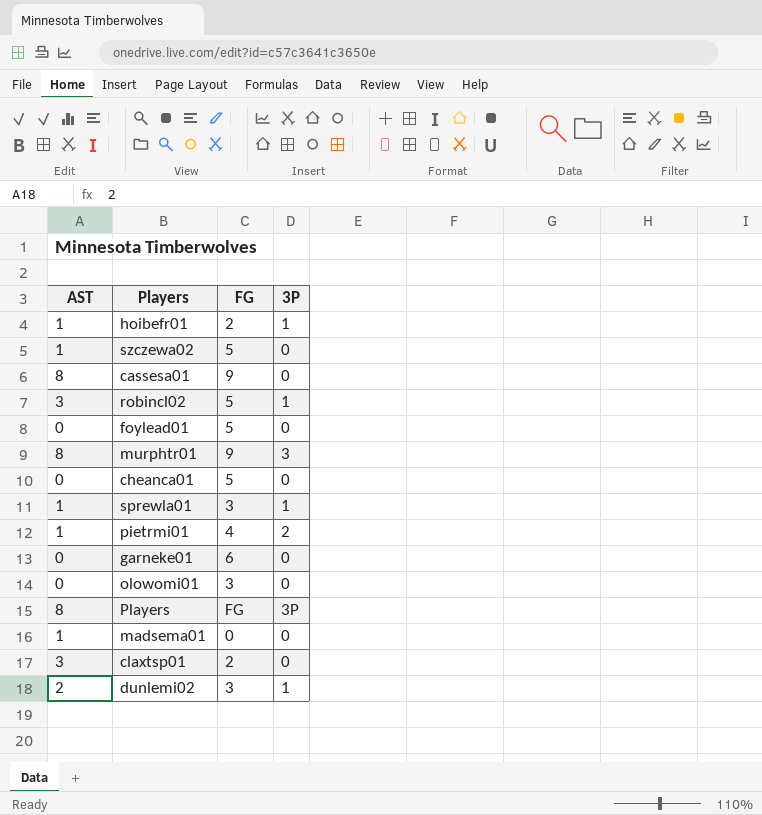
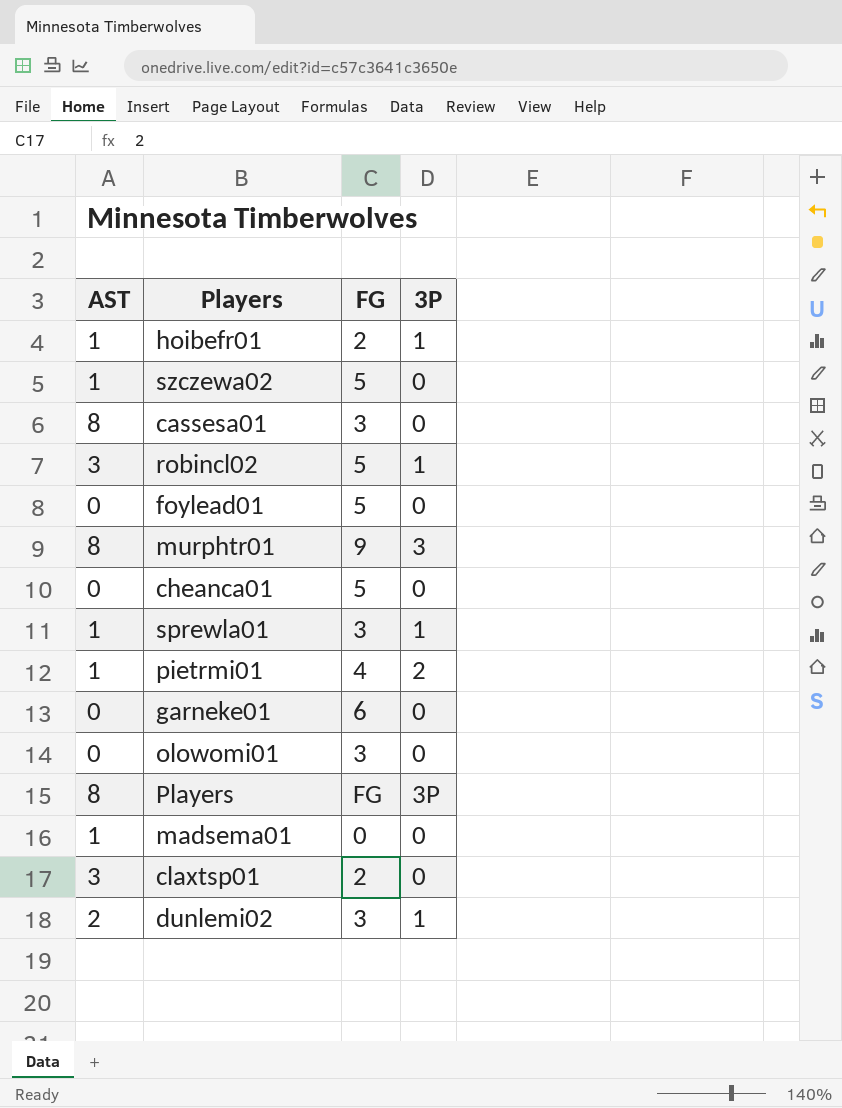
cassesa01 | FG: 9 -> 3

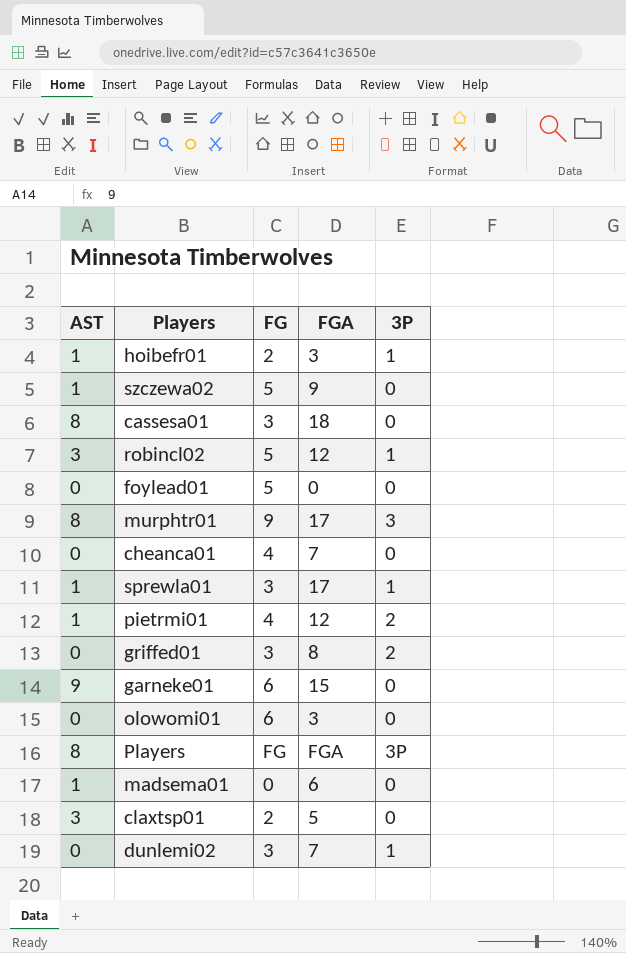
column FGA | position: none -> 4
cheanca01 | FG: 5 -> 4
row griffed01: none -> 0 | 3 | 8 | 2
garneke01 | AST: 0 -> 9
olowomi01 | FG: 3 -> 6
dunlemi02 | AST: 2 -> 0

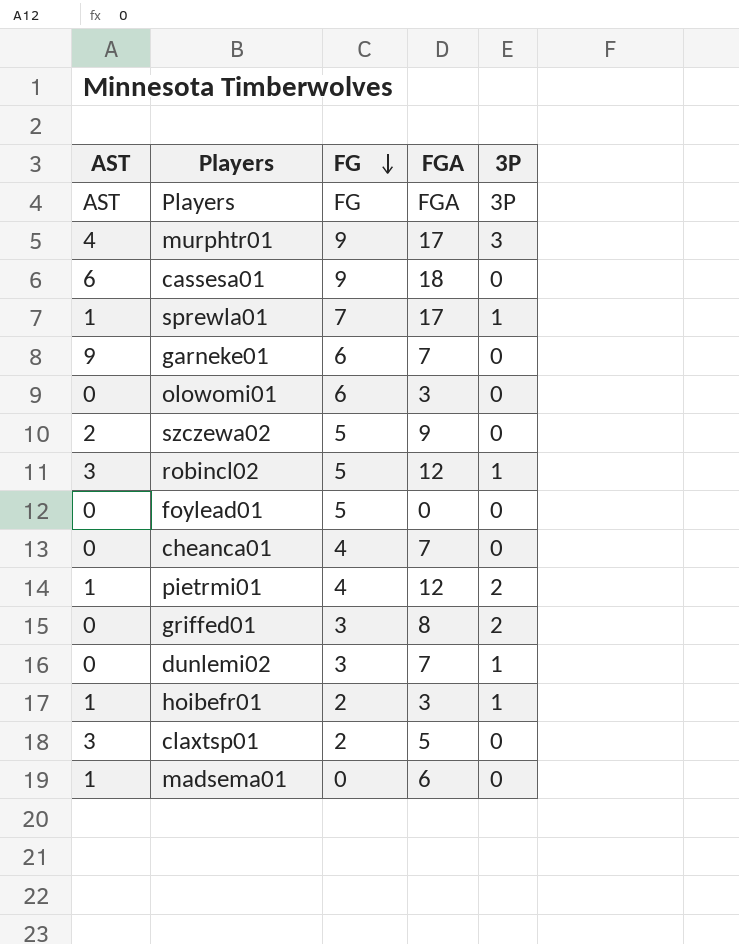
row order: none -> FG descending
Players | AST: 8 -> AST
murphtr01 | AST: 8 -> 4
cassesa01 | AST: 8 -> 6
cassesa01 | FG: 3 -> 9
sprewla01 | FG: 3 -> 7
garneke01 | FGA: 15 -> 7
szczewa02 | AST: 1 -> 2

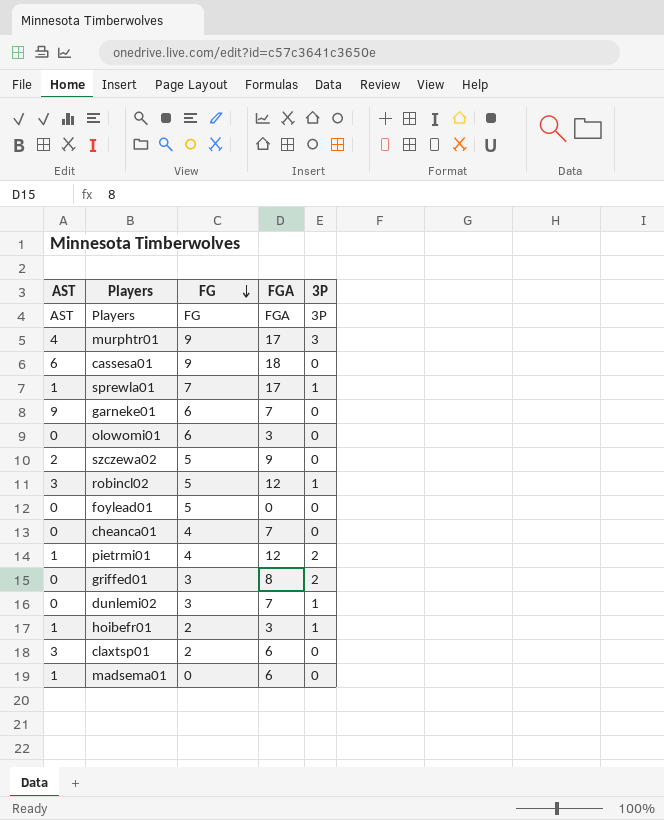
claxtsp01 | FGA: 5 -> 6

